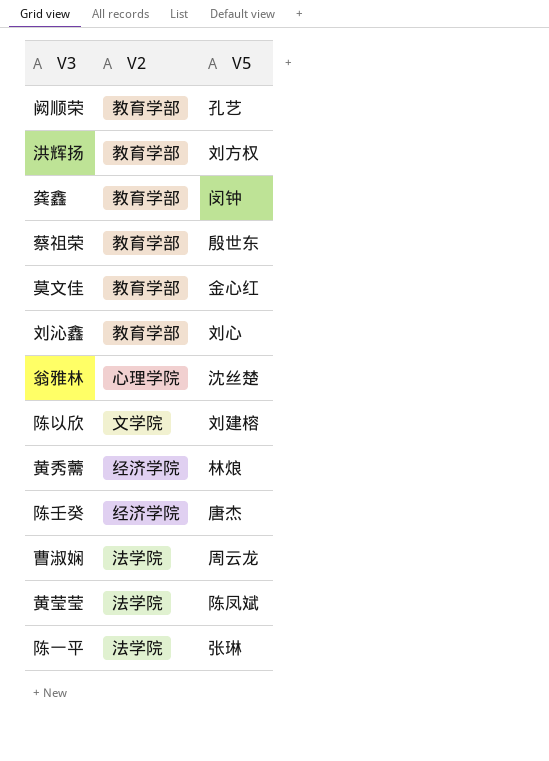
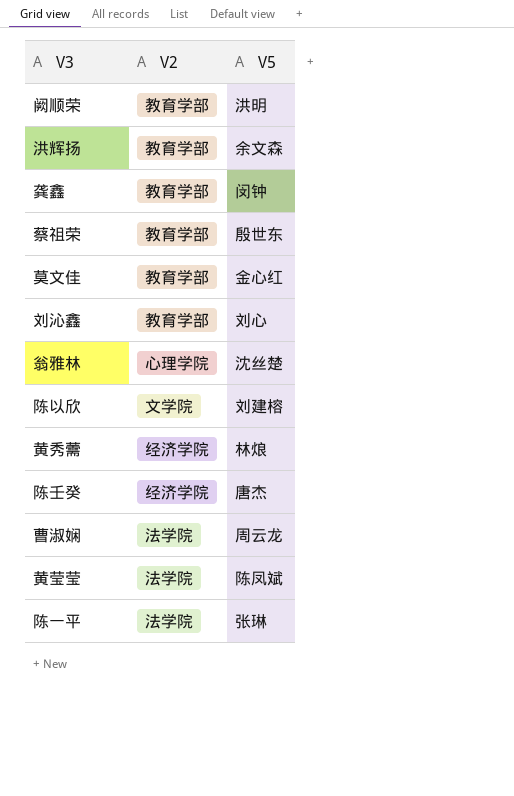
阙顺荣 | V5: 孔艺 -> 洪明
洪辉扬 | V5: 刘方权 -> 余文森

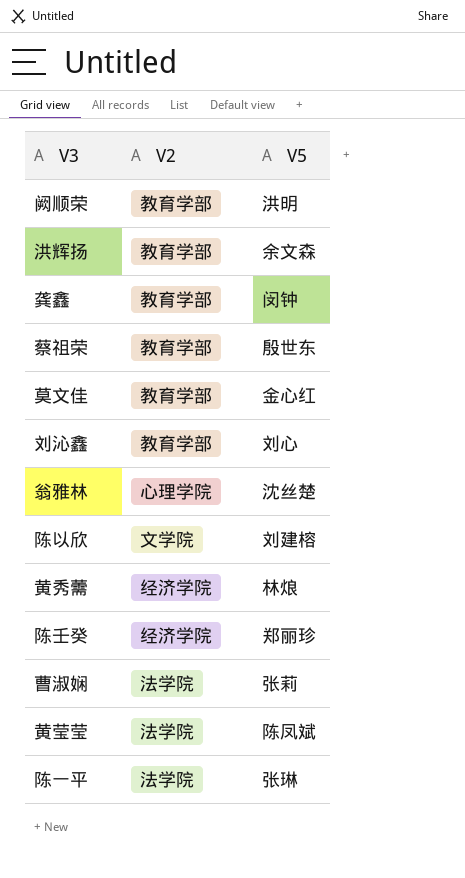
陈壬癸 | V5: 唐杰 -> 郑丽珍
曹淑娴 | V5: 周云龙 -> 张莉

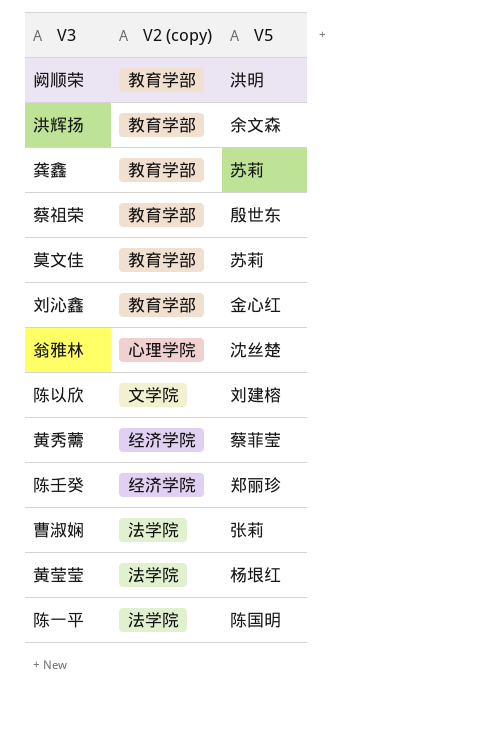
column name: V2 -> V2 (copy)
龚鑫 | V5: 闵钟 -> 苏莉
莫文佳 | V5: 金心红 -> 苏莉
刘沁鑫 | V5: 刘心 -> 金心红
黄秀薷 | V5: 林烺 -> 蔡菲莹
黄莹莹 | V5: 陈凤斌 -> 杨垠红
陈一平 | V5: 张琳 -> 陈国明

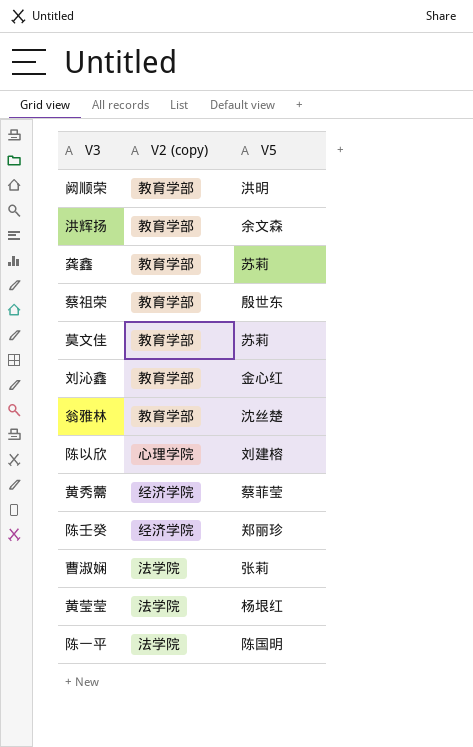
翁雅林 | V2 (copy): 心理学院 -> 教育学部
陈以欣 | V2 (copy): 文学院 -> 心理学院

